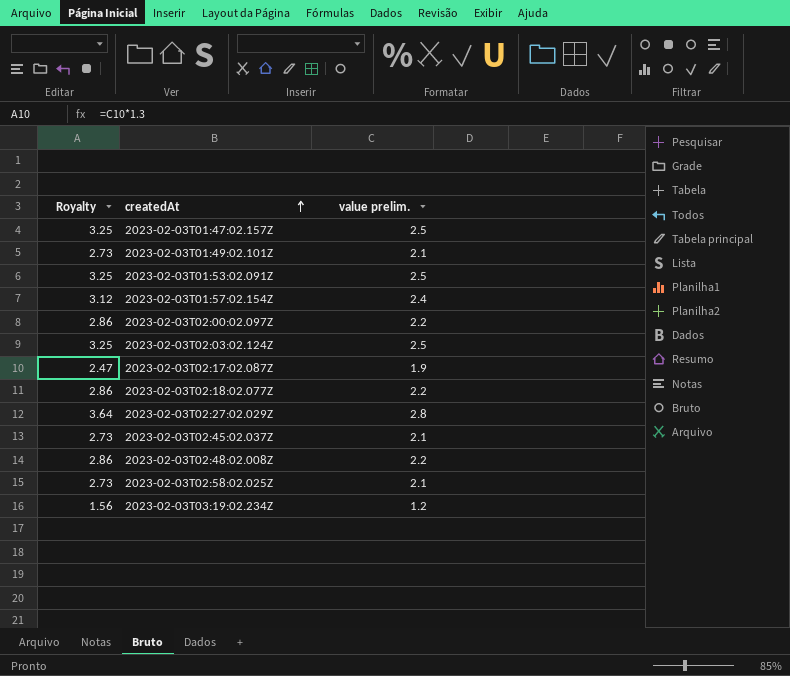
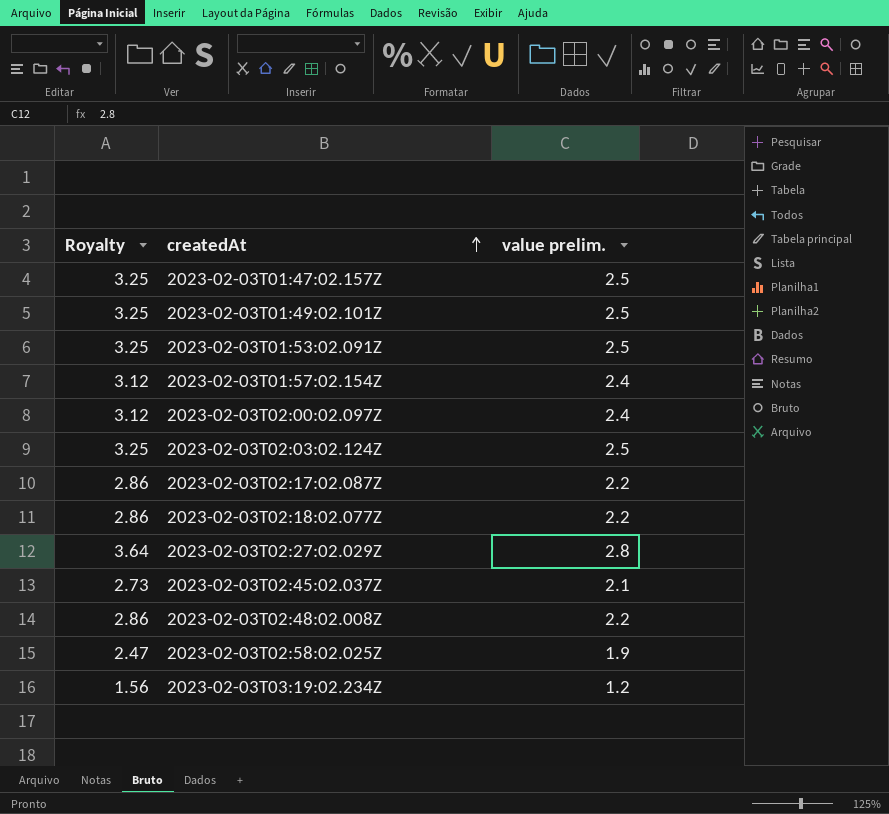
2023-02-03T01:49:02.101Z | Royalty: 2.73 -> 3.25
2023-02-03T01:49:02.101Z | value prelim.: 2.1 -> 2.5
2023-02-03T02:00:02.097Z | Royalty: 2.86 -> 3.12
2023-02-03T02:00:02.097Z | value prelim.: 2.2 -> 2.4
2023-02-03T02:17:02.087Z | Royalty: 2.47 -> 2.86
2023-02-03T02:17:02.087Z | value prelim.: 1.9 -> 2.2
2023-02-03T02:58:02.025Z | Royalty: 2.73 -> 2.47
2023-02-03T02:58:02.025Z | value prelim.: 2.1 -> 1.9

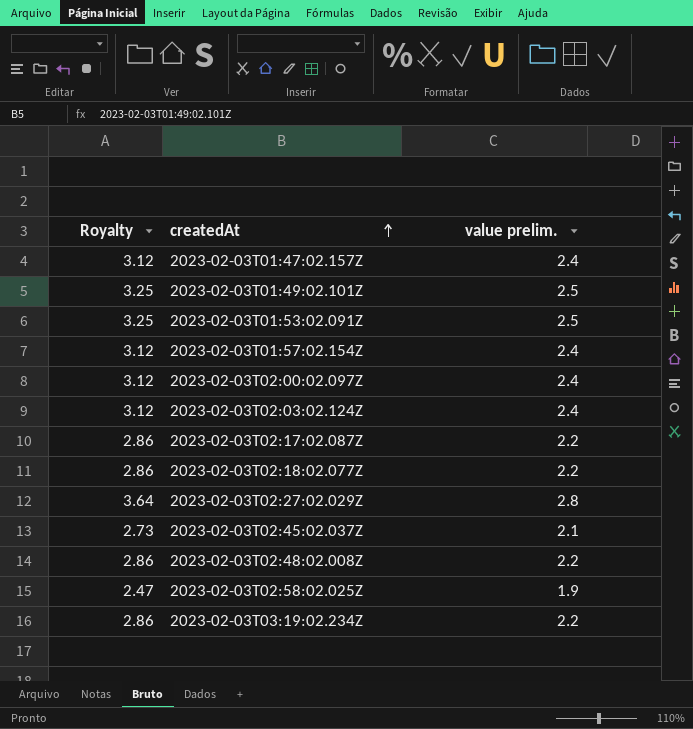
2023-02-03T01:47:02.157Z | Royalty: 3.25 -> 3.12
2023-02-03T01:47:02.157Z | value prelim.: 2.5 -> 2.4
2023-02-03T02:03:02.124Z | Royalty: 3.25 -> 3.12
2023-02-03T02:03:02.124Z | value prelim.: 2.5 -> 2.4
2023-02-03T03:19:02.234Z | Royalty: 1.56 -> 2.86
2023-02-03T03:19:02.234Z | value prelim.: 1.2 -> 2.2

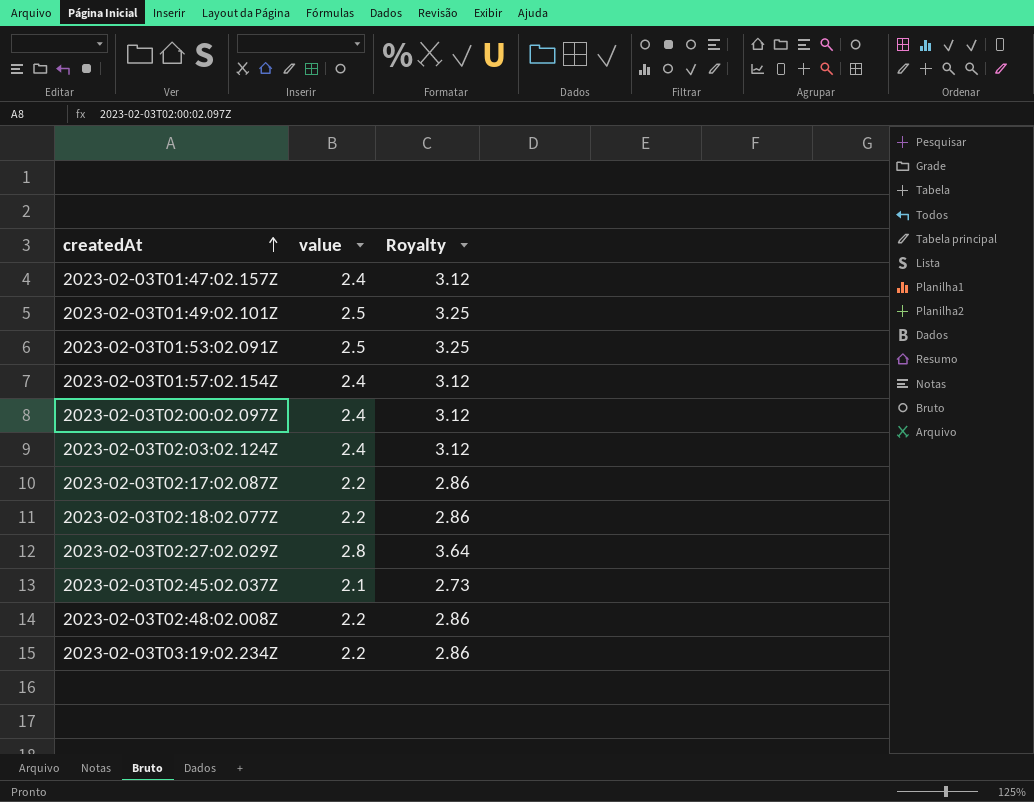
column name: value prelim. -> value
column Royalty | position: 1 -> 3
row 2023-02-03T02:58:02.025Z: 2.47 | 1.9 -> none

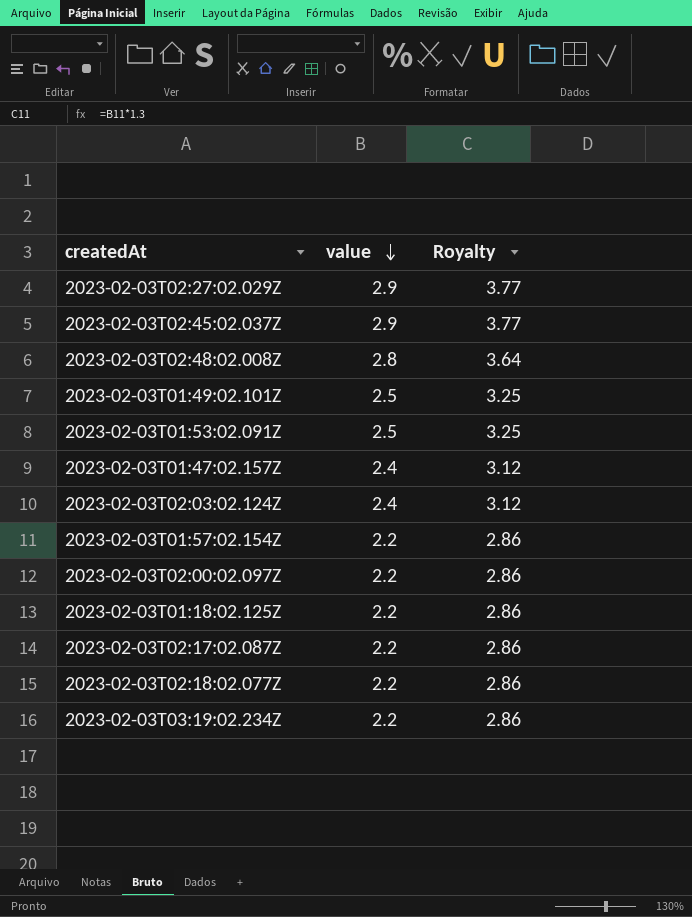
row order: createdAt ascending -> value descending
2023-02-03T02:27:02.029Z | value: 2.8 -> 2.9
2023-02-03T02:27:02.029Z | Royalty: 3.64 -> 3.77
2023-02-03T02:45:02.037Z | value: 2.1 -> 2.9
2023-02-03T02:45:02.037Z | Royalty: 2.73 -> 3.77
2023-02-03T02:48:02.008Z | value: 2.2 -> 2.8
2023-02-03T02:48:02.008Z | Royalty: 2.86 -> 3.64
2023-02-03T01:57:02.154Z | value: 2.4 -> 2.2
2023-02-03T01:57:02.154Z | Royalty: 3.12 -> 2.86
2023-02-03T02:00:02.097Z | value: 2.4 -> 2.2
2023-02-03T02:00:02.097Z | Royalty: 3.12 -> 2.86
row 2023-02-03T01:18:02.125Z: none -> 2.2 | 2.86

